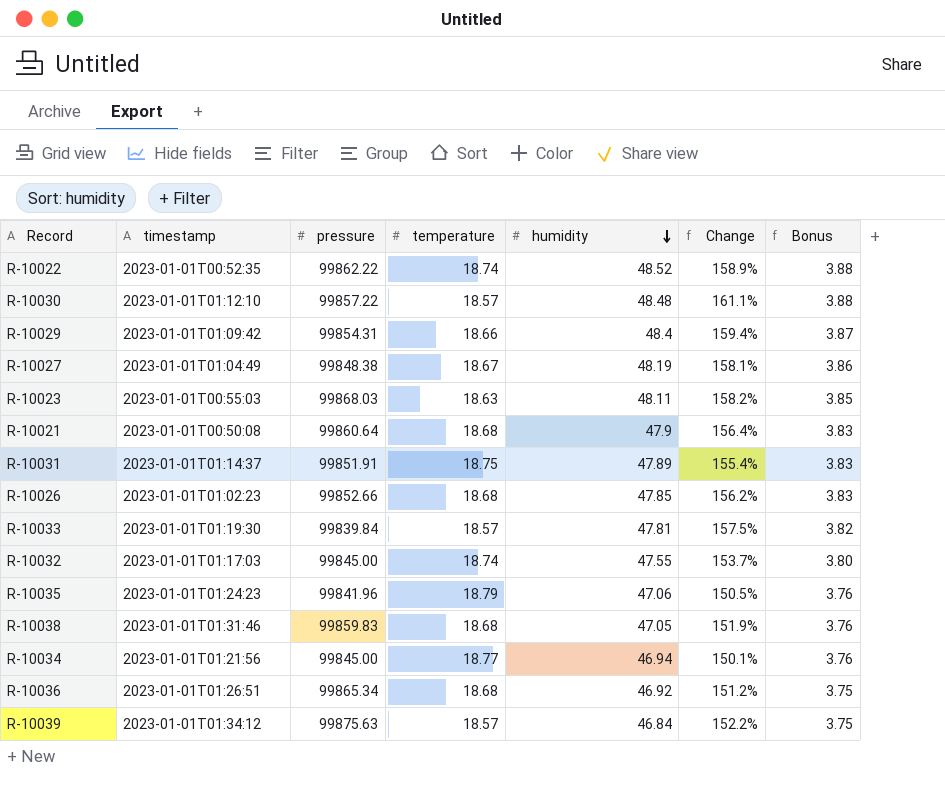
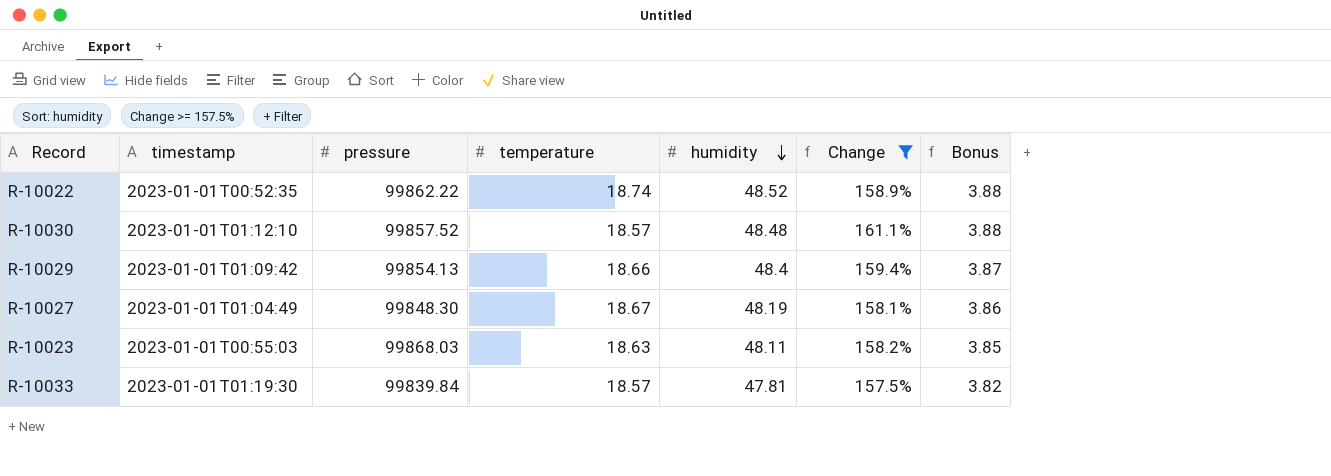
filter: none -> Change >= 157.5%
R-10030 | pressure: 99857.22 -> 99857.52
R-10029 | pressure: 99854.31 -> 99854.13
R-10027 | pressure: 99848.38 -> 99848.30

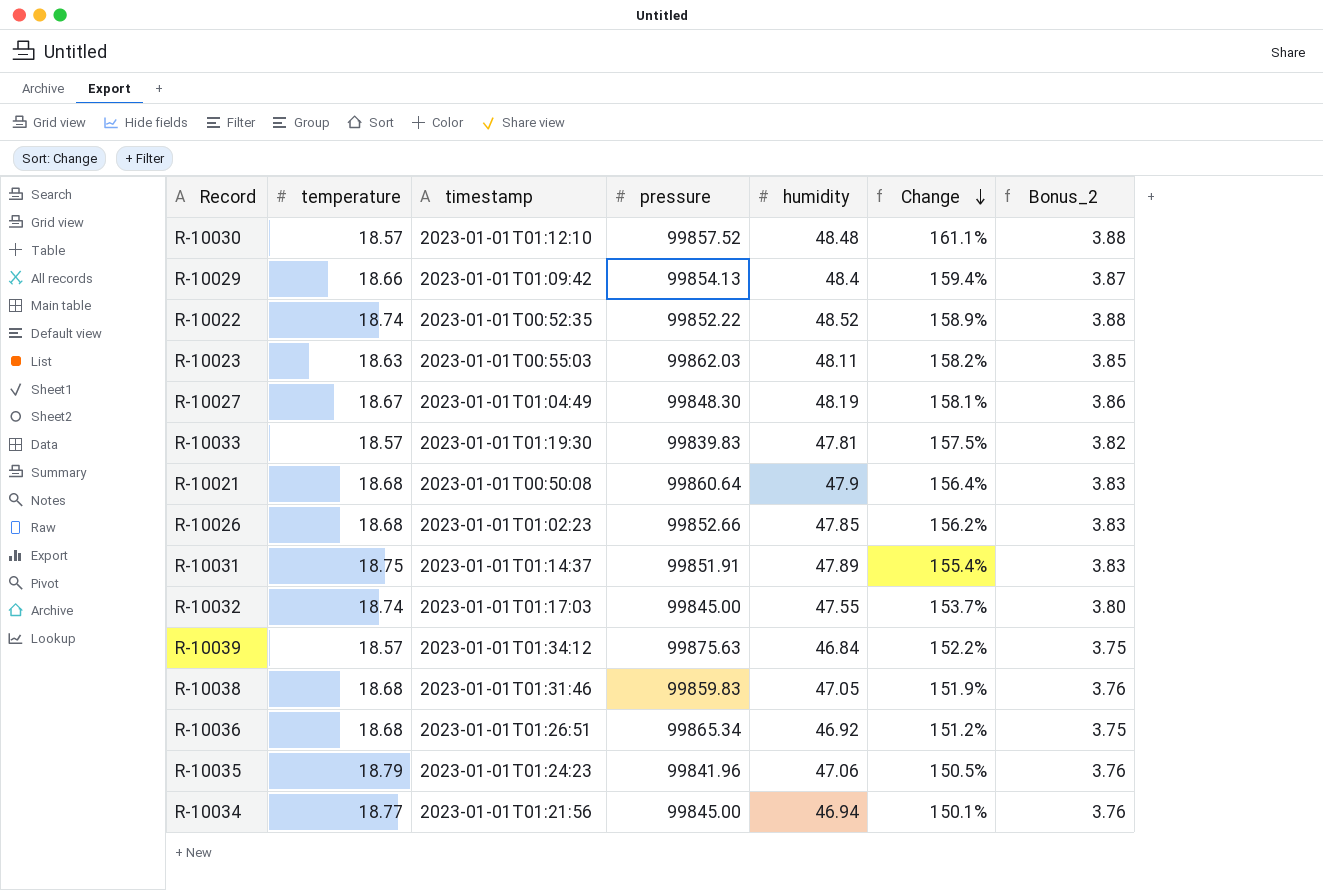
filter: Change >= 157.5% -> none
row order: humidity descending -> Change descending
column temperature | position: 4 -> 2
column name: Bonus -> Bonus_2
R-10022 | pressure: 99862.22 -> 99852.22
R-10023 | pressure: 99868.03 -> 99862.03
R-10033 | pressure: 99839.84 -> 99839.83

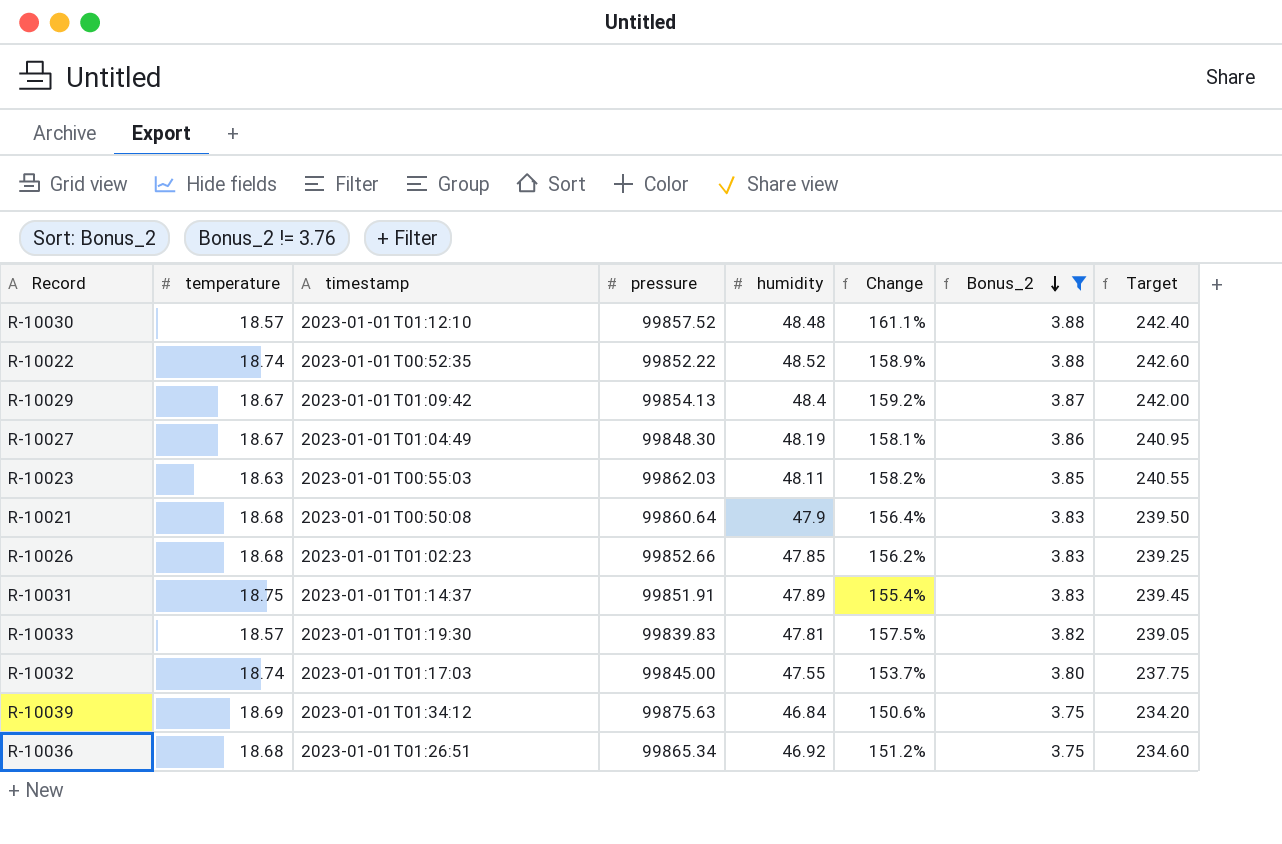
filter: none -> Bonus_2 != 3.76
row order: Change descending -> Bonus_2 descending
column Target | formula: none -> [humidity] * 5
R-10029 | temperature: 18.66 -> 18.67
R-10029 | Change: 159.4% -> 159.2%
R-10039 | temperature: 18.57 -> 18.69
R-10039 | Change: 152.2% -> 150.6%

